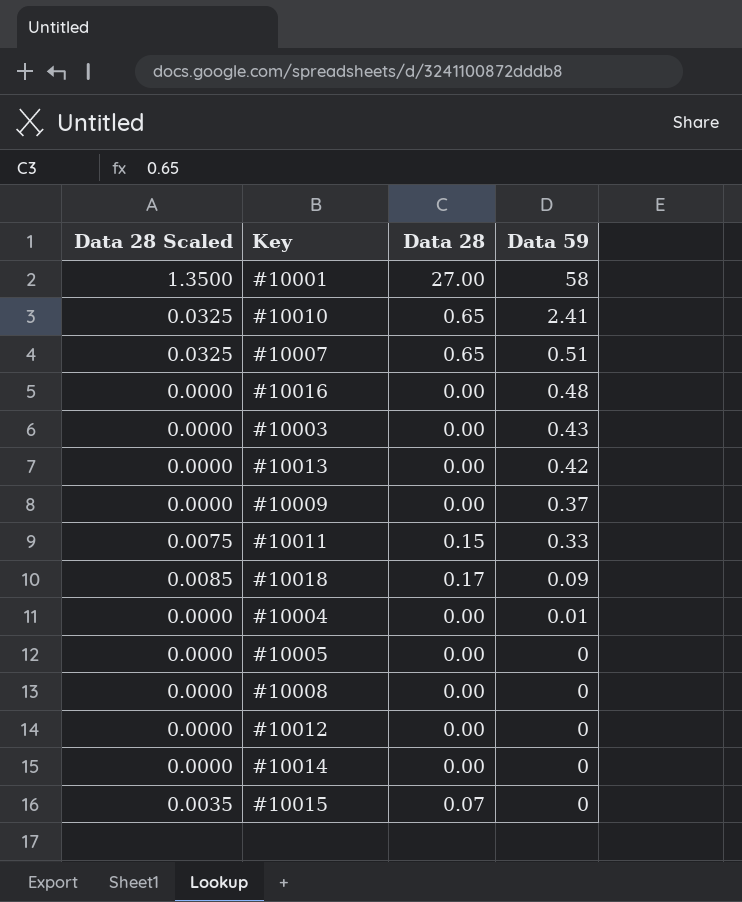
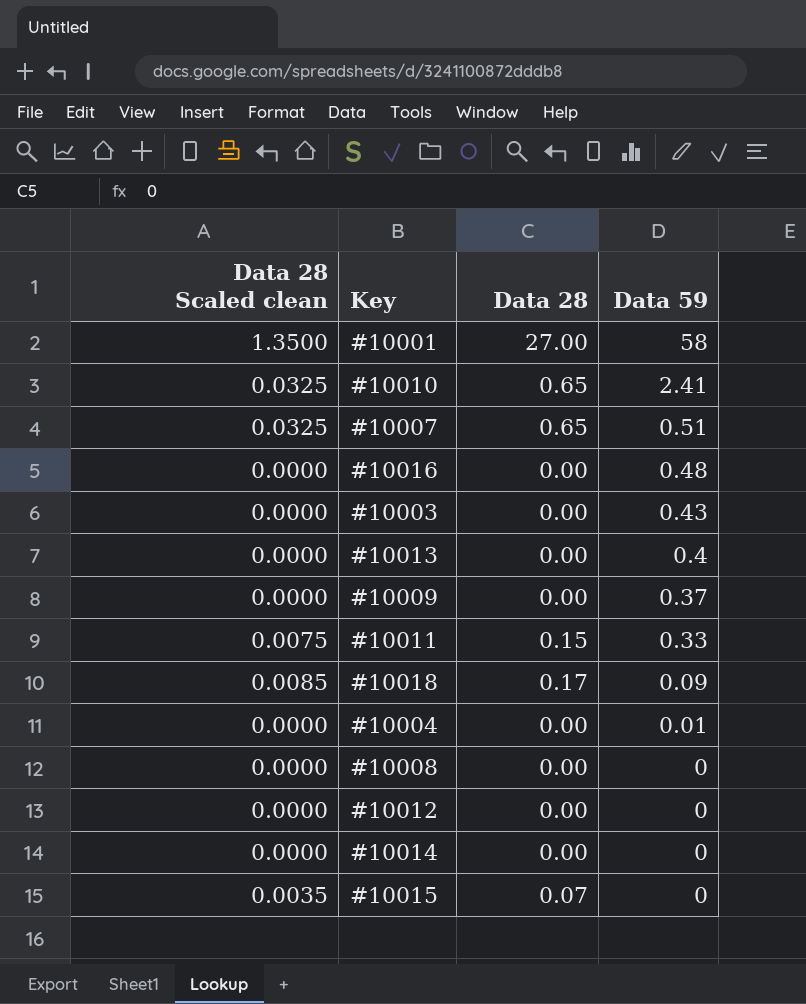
column name: Data 28 Scaled -> Data 28 Scaled clean
row #10005: 0.0000 | 0.00 | 0 -> none
#10013 | Data 59: 0.42 -> 0.4

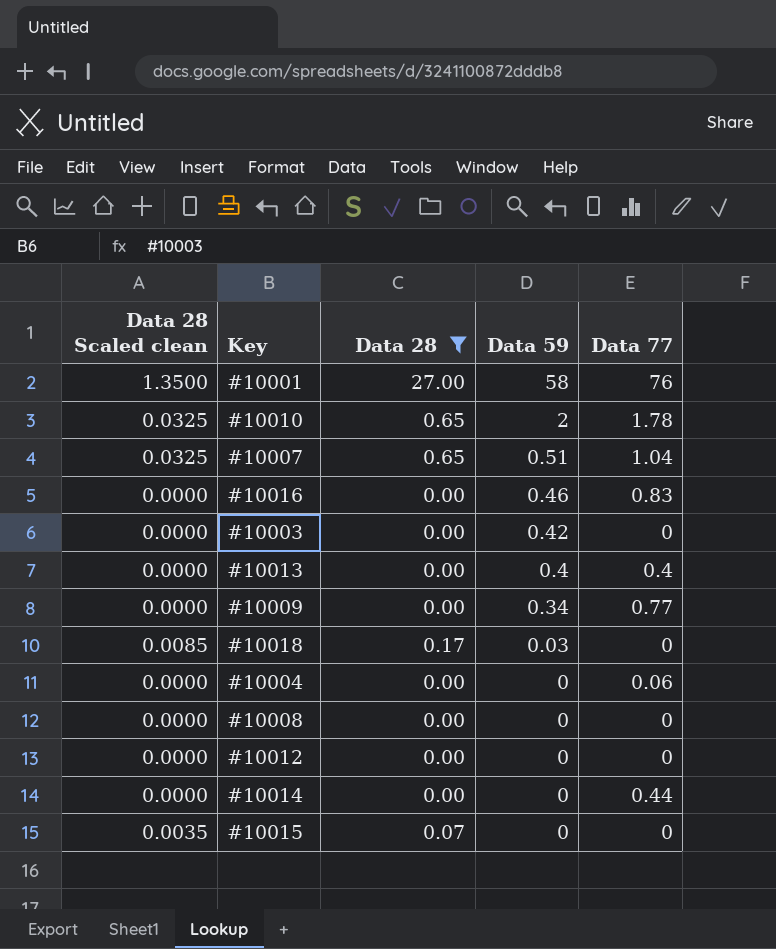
filter: none -> Data 28 != 0.15
column Data 77 | position: none -> 5
#10010 | Data 59: 2.41 -> 2
#10016 | Data 59: 0.48 -> 0.46
#10003 | Data 59: 0.43 -> 0.42
#10009 | Data 59: 0.37 -> 0.34
#10018 | Data 59: 0.09 -> 0.03
#10004 | Data 59: 0.01 -> 0

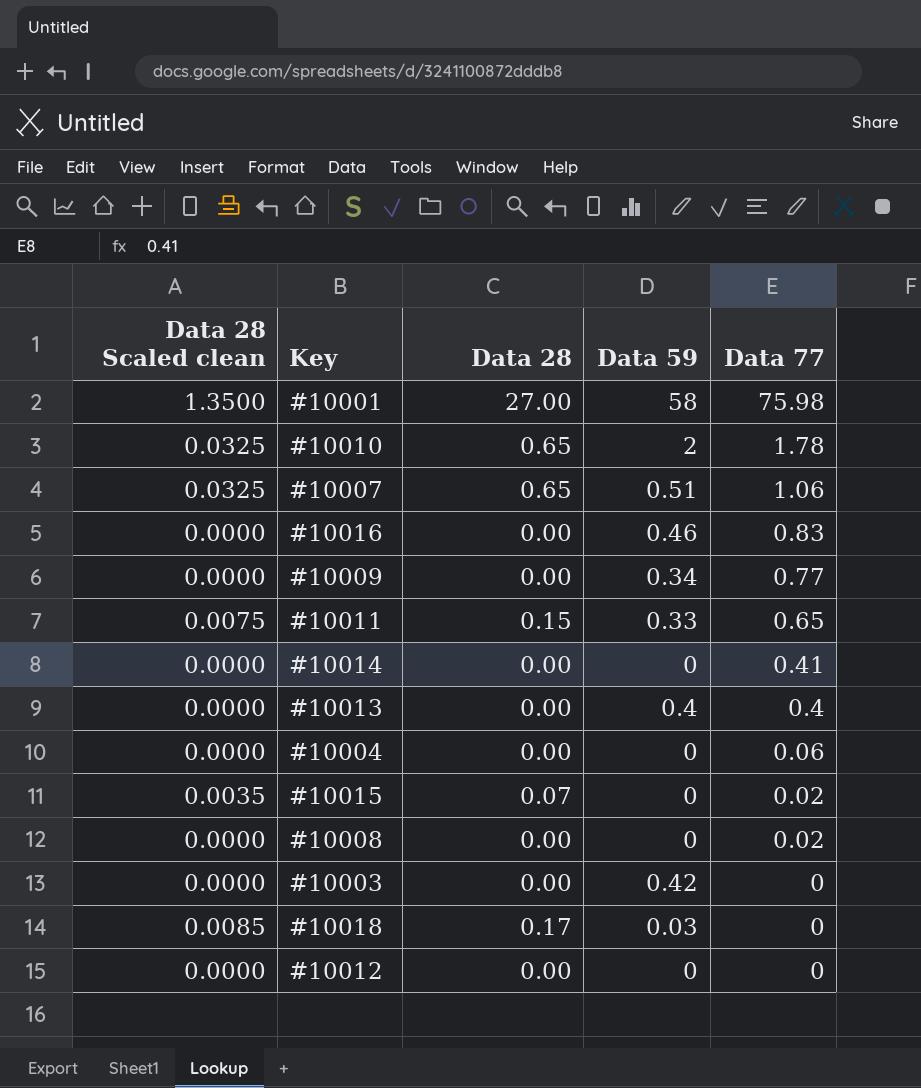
filter: Data 28 != 0.15 -> none
row order: Data 59 descending -> Data 77 descending
#10001 | Data 77: 76 -> 75.98
#10007 | Data 77: 1.04 -> 1.06
#10014 | Data 77: 0.44 -> 0.41
#10015 | Data 77: 0 -> 0.02
#10008 | Data 77: 0 -> 0.02

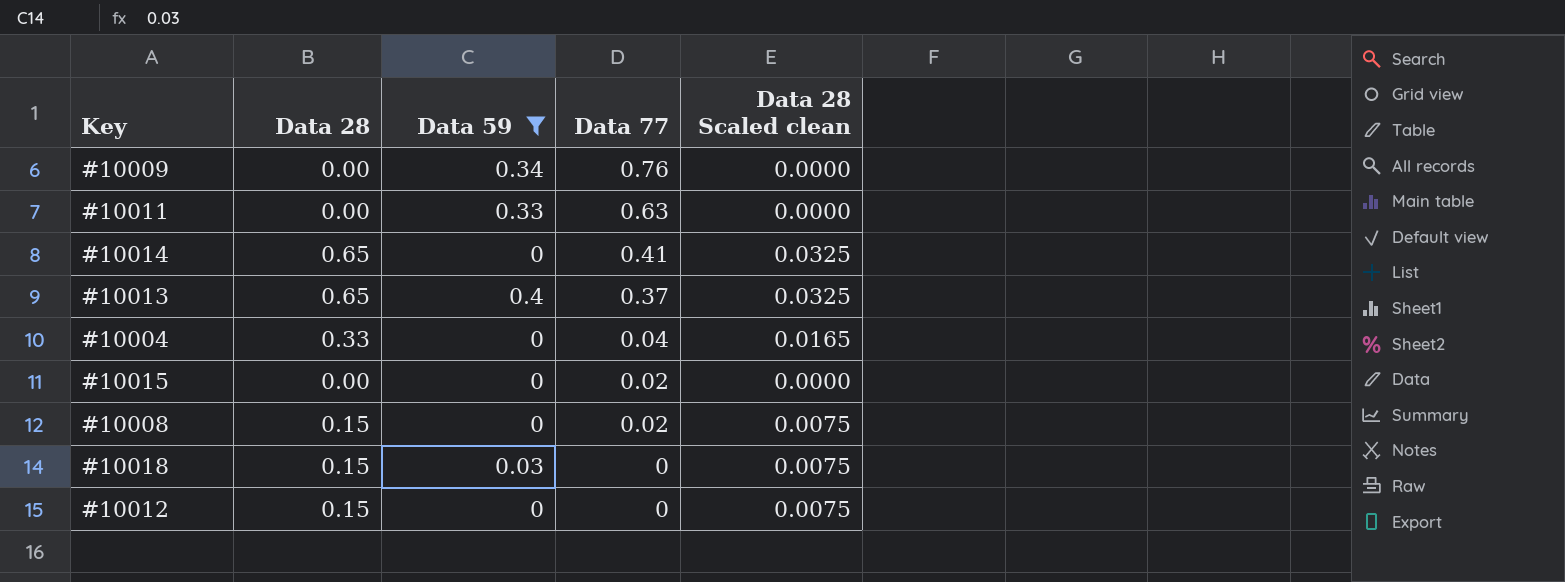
filter: none -> Data 59 <= 0.4
column Data 28 Scaled clean | position: 1 -> 5
#10009 | Data 77: 0.77 -> 0.76
#10011 | Data 28: 0.15 -> 0.00
#10011 | Data 77: 0.65 -> 0.63
#10011 | Data 28 Scaled clean: 0.0075 -> 0.0000
#10014 | Data 28: 0.00 -> 0.65
#10014 | Data 28 Scaled clean: 0.0000 -> 0.0325
#10013 | Data 28: 0.00 -> 0.65
#10013 | Data 77: 0.4 -> 0.37
#10013 | Data 28 Scaled clean: 0.0000 -> 0.0325
#10004 | Data 28: 0.00 -> 0.33
#10004 | Data 77: 0.06 -> 0.04
#10004 | Data 28 Scaled clean: 0.0000 -> 0.0165
#10015 | Data 28: 0.07 -> 0.00
#10015 | Data 28 Scaled clean: 0.0035 -> 0.0000
#10008 | Data 28: 0.00 -> 0.15
#10008 | Data 28 Scaled clean: 0.0000 -> 0.0075
#10018 | Data 28: 0.17 -> 0.15
#10018 | Data 28 Scaled clean: 0.0085 -> 0.0075
#10012 | Data 28: 0.00 -> 0.15
#10012 | Data 28 Scaled clean: 0.0000 -> 0.0075

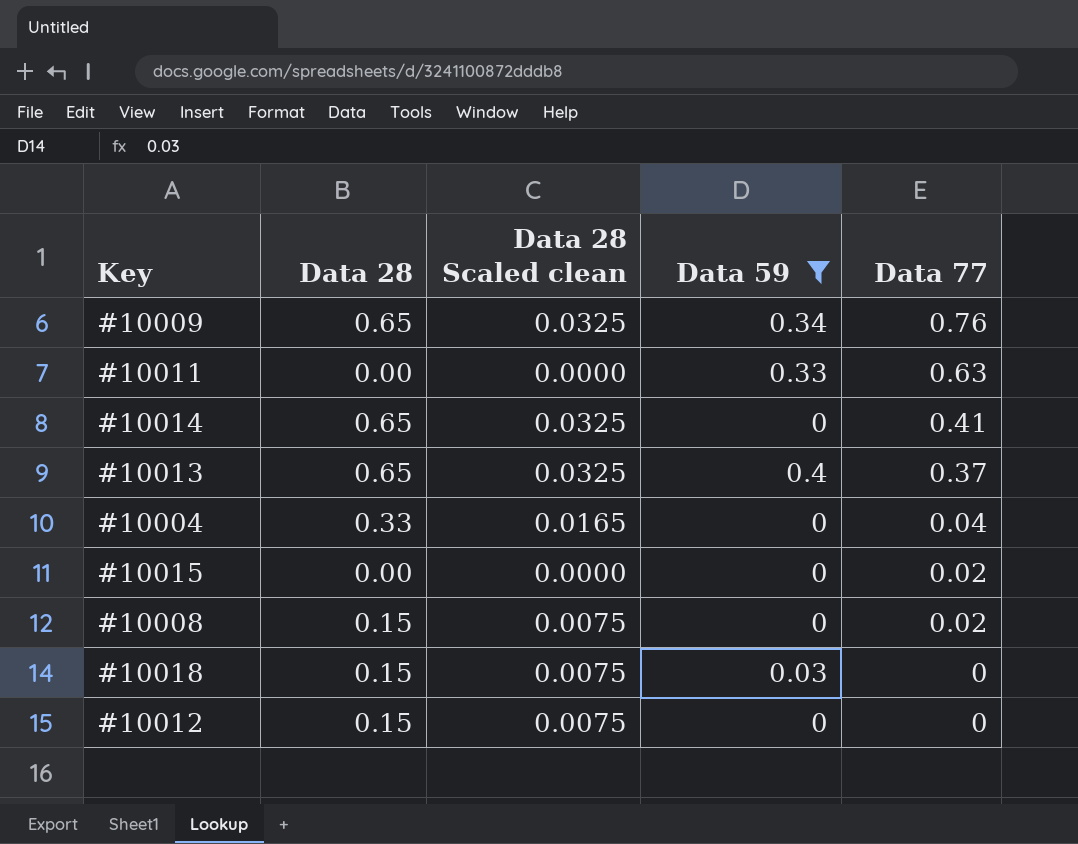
column Data 28 Scaled clean | position: 5 -> 3
#10009 | Data 28: 0.00 -> 0.65
#10009 | Data 28 Scaled clean: 0.0000 -> 0.0325

